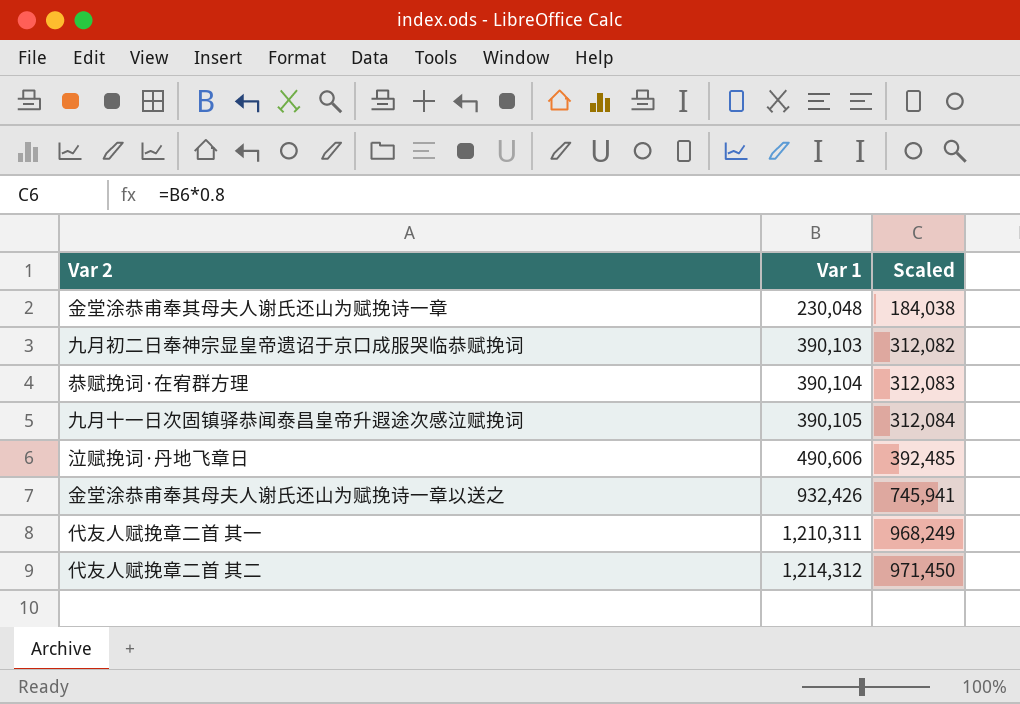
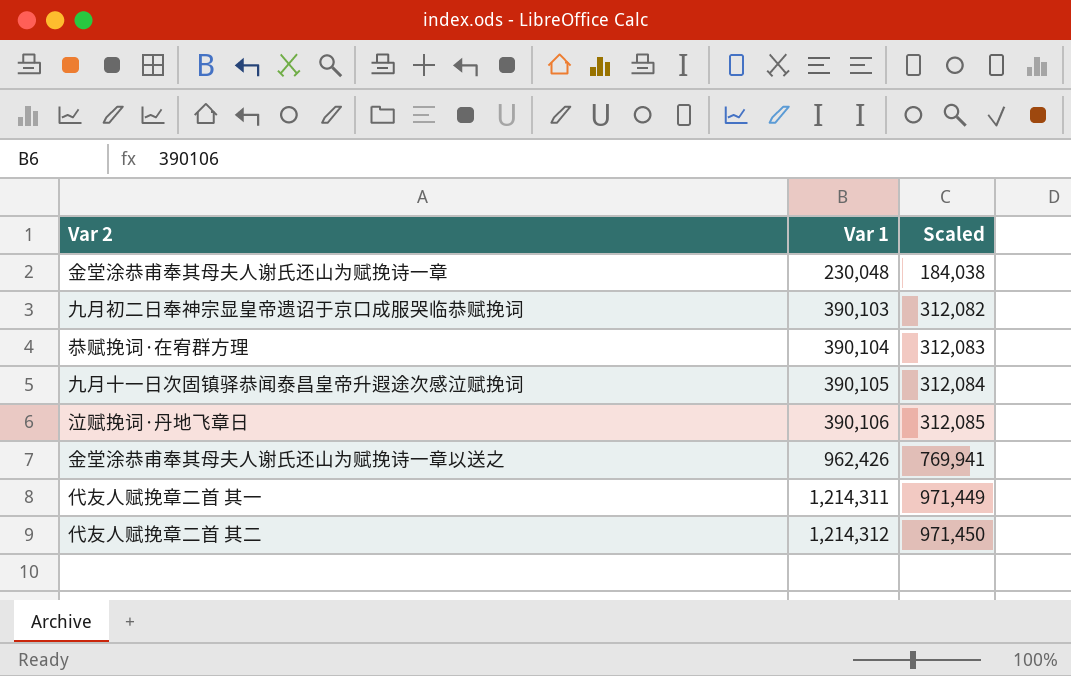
泣赋挽词·丹地飞章日 | Var 1: 490,606 -> 390,106
泣赋挽词·丹地飞章日 | Scaled: 392,485 -> 312,085
金堂涂恭甫奉其母夫人谢氏还山为赋挽诗一章以送之 | Var 1: 932,426 -> 962,426
金堂涂恭甫奉其母夫人谢氏还山为赋挽诗一章以送之 | Scaled: 745,941 -> 769,941
代友人赋挽章二首 其一 | Var 1: 1,210,311 -> 1,214,311
代友人赋挽章二首 其一 | Scaled: 968,249 -> 971,449

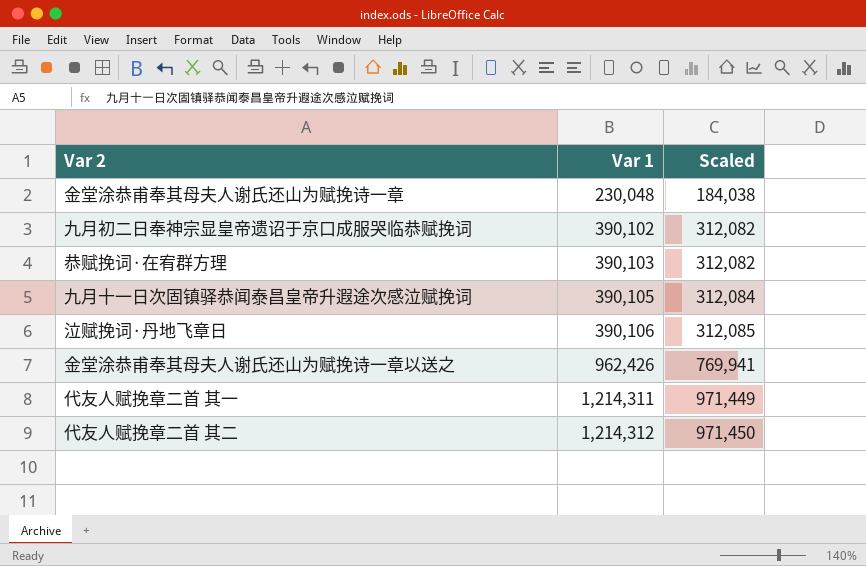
九月初二日奉神宗显皇帝遗诏于京口成服哭临恭赋挽词 | Var 1: 390,103 -> 390,102
恭赋挽词·在宥群方理 | Var 1: 390,104 -> 390,103
恭赋挽词·在宥群方理 | Scaled: 312,083 -> 312,082

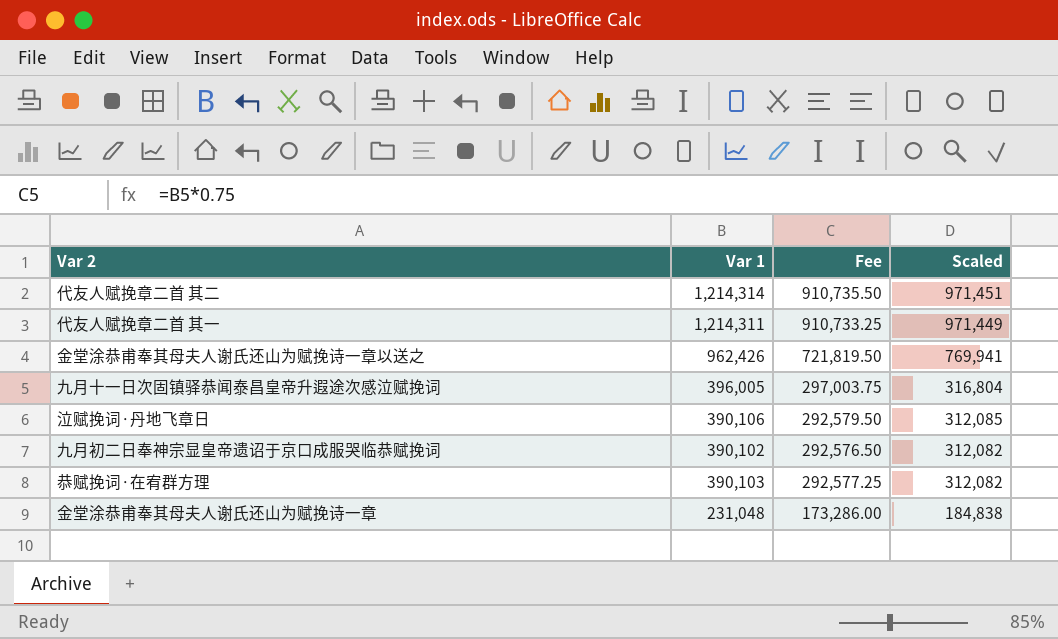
row order: Var 1 ascending -> Scaled descending
column Fee | formula: none -> [Var 1] * 0.75
代友人赋挽章二首 其二 | Var 1: 1,214,312 -> 1,214,314
代友人赋挽章二首 其二 | Scaled: 971,450 -> 971,451
九月十一日次固镇驿恭闻泰昌皇帝升遐途次感泣赋挽词 | Var 1: 390,105 -> 396,005
九月十一日次固镇驿恭闻泰昌皇帝升遐途次感泣赋挽词 | Scaled: 312,084 -> 316,804
金堂涂恭甫奉其母夫人谢氏还山为赋挽诗一章 | Var 1: 230,048 -> 231,048
金堂涂恭甫奉其母夫人谢氏还山为赋挽诗一章 | Scaled: 184,038 -> 184,838

